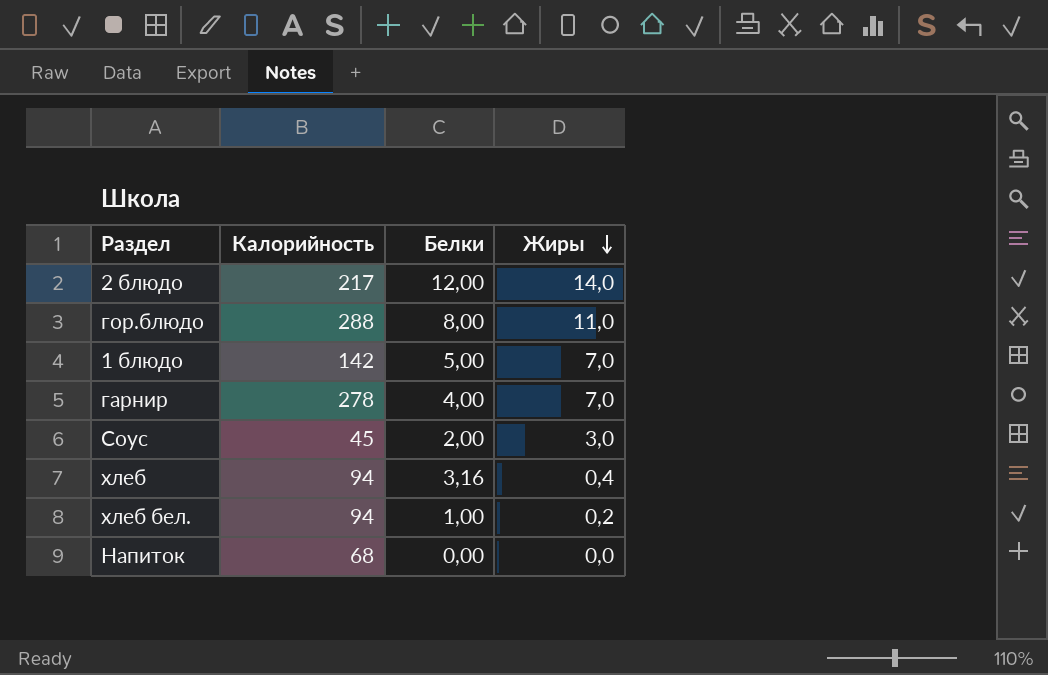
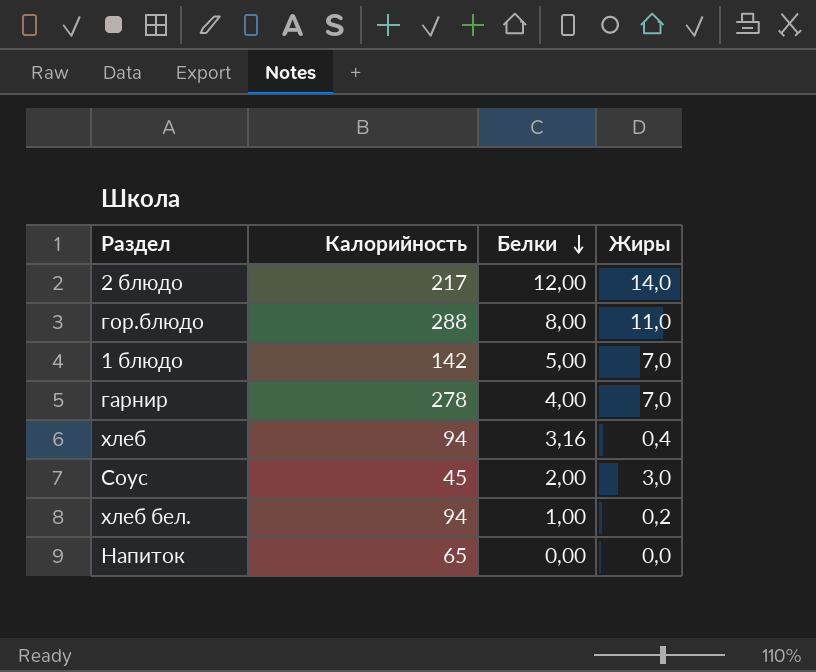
row order: Жиры descending -> Белки descending
Напиток | Калорийность: 68 -> 65

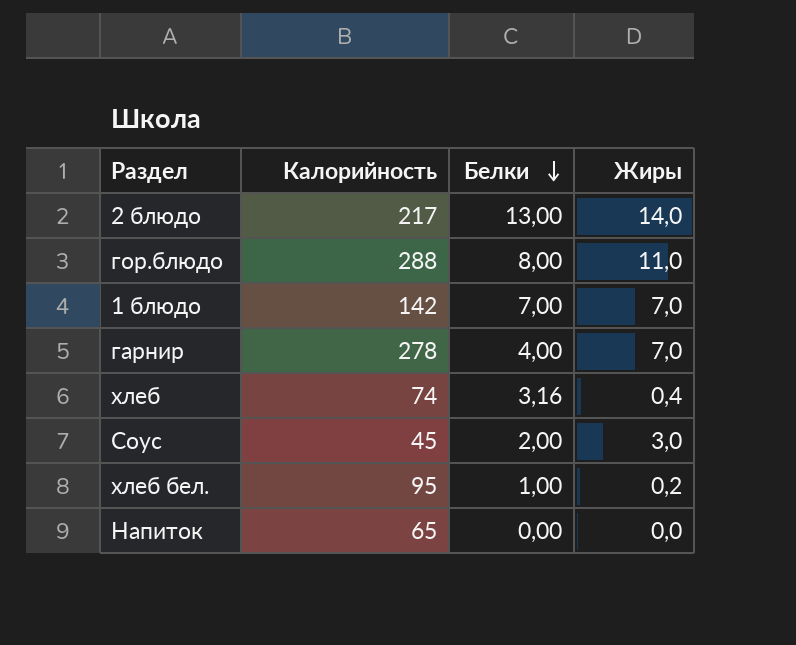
2 блюдо | Белки: 12,00 -> 13,00
1 блюдо | Белки: 5,00 -> 7,00
хлеб | Калорийность: 94 -> 74
хлеб бел. | Калорийность: 94 -> 95

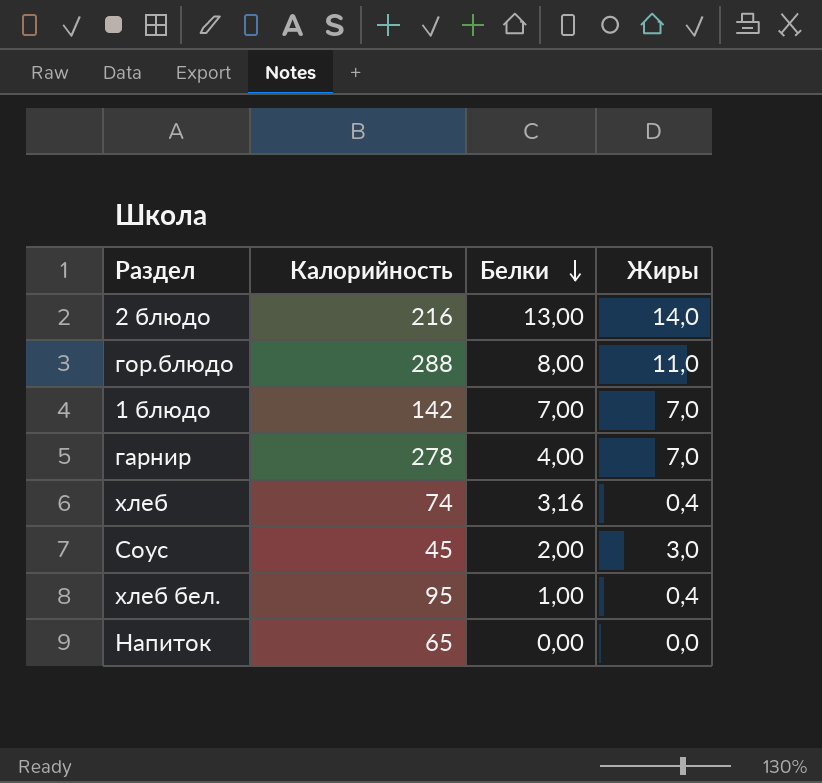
2 блюдо | Калорийность: 217 -> 216
хлеб бел. | Жиры: 0,2 -> 0,4

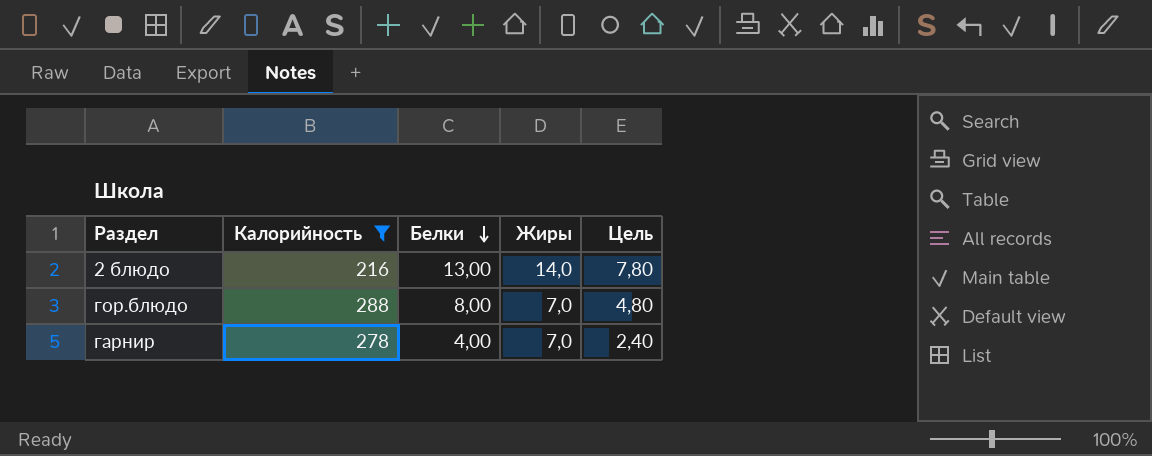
filter: none -> Калорийность >= 216
column Цель | formula: none -> [Белки] * 0,6
гор.блюдо | Жиры: 11,0 -> 7,0

